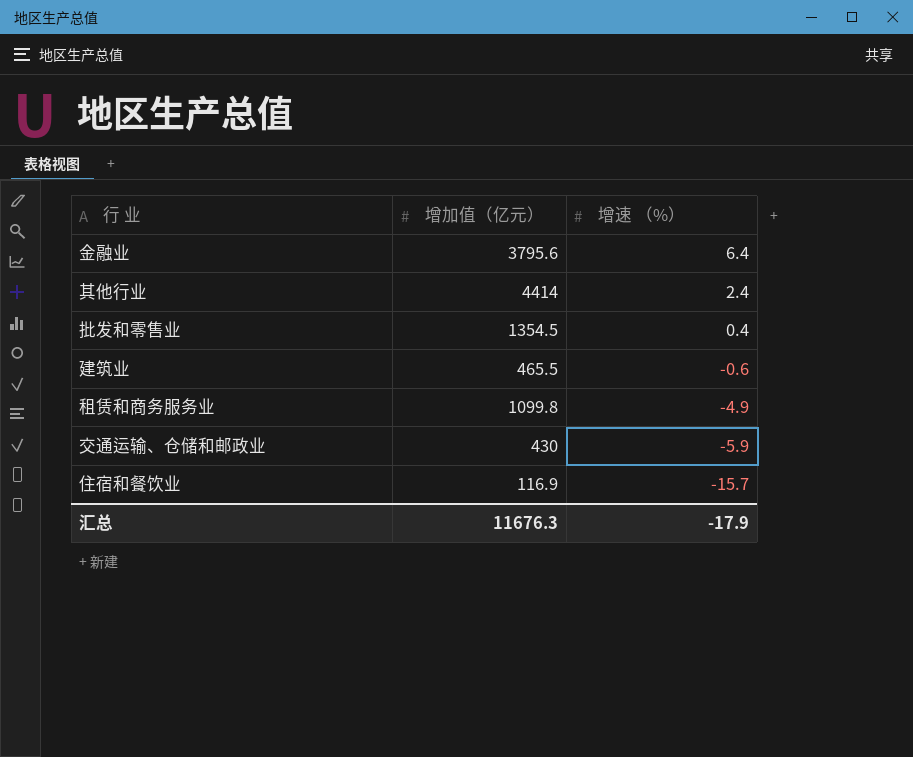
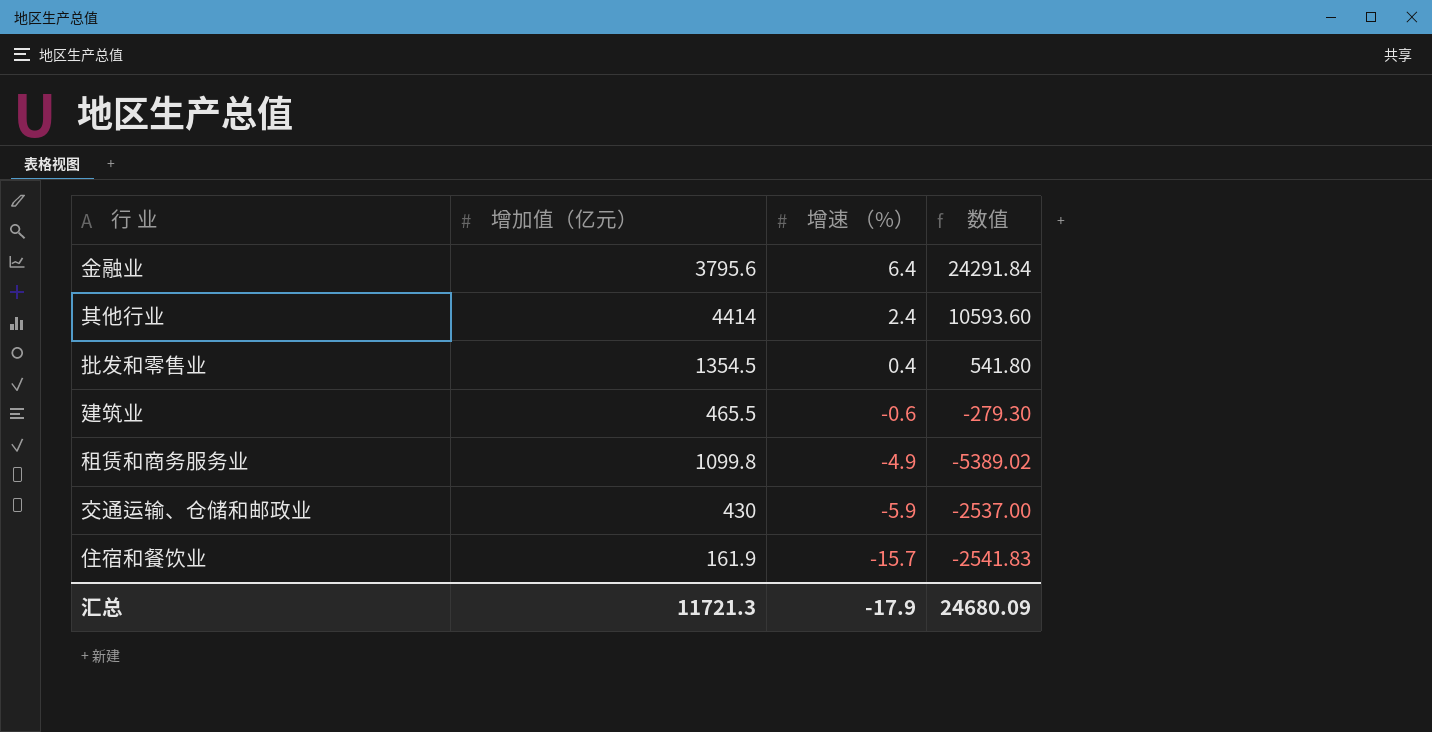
column 数值 | formula: none -> [增加值（亿元）] * [增速 （%）]
住宿和餐饮业 | 增加值（亿元）: 116.9 -> 161.9
汇总 | 增加值（亿元）: 11676.3 -> 11721.3

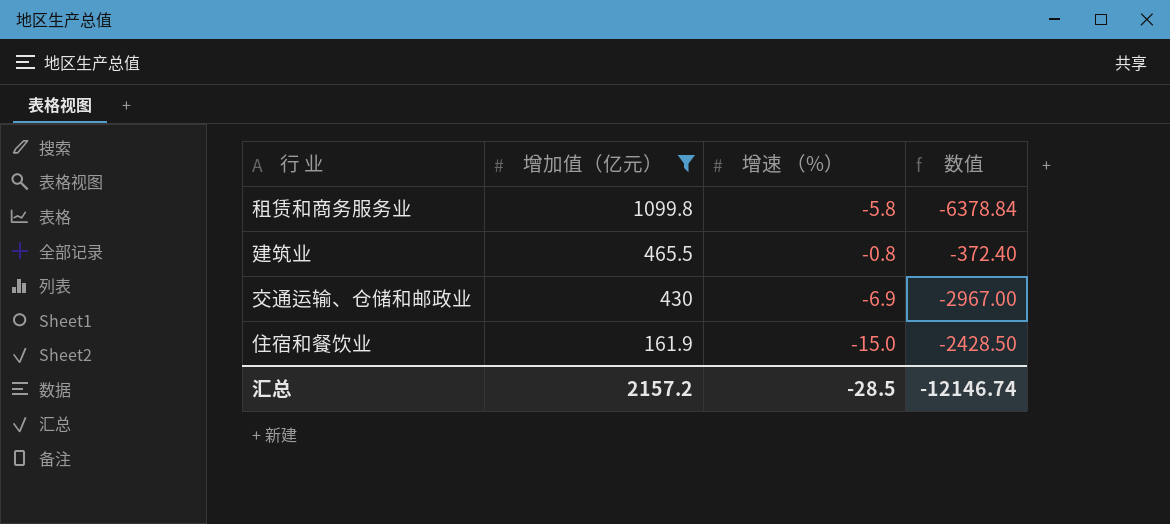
filter: none -> 增加值（亿元） <= 1099.8
row order: 增速 （%） descending -> 增加值（亿元） descending
租赁和商务服务业 | 增速 （%）: -4.9 -> -5.8
租赁和商务服务业 | 数值: -5389.02 -> -6378.84
建筑业 | 增速 （%）: -0.6 -> -0.8
建筑业 | 数值: -279.30 -> -372.40
交通运输、仓储和邮政业 | 增速 （%）: -5.9 -> -6.9
交通运输、仓储和邮政业 | 数值: -2537.00 -> -2967.00
住宿和餐饮业 | 增速 （%）: -15.7 -> -15.0
住宿和餐饮业 | 数值: -2541.83 -> -2428.50
汇总 | 增加值（亿元）: 11721.3 -> 2157.2
汇总 | 增速 （%）: -17.9 -> -28.5
汇总 | 数值: 24680.09 -> -12146.74

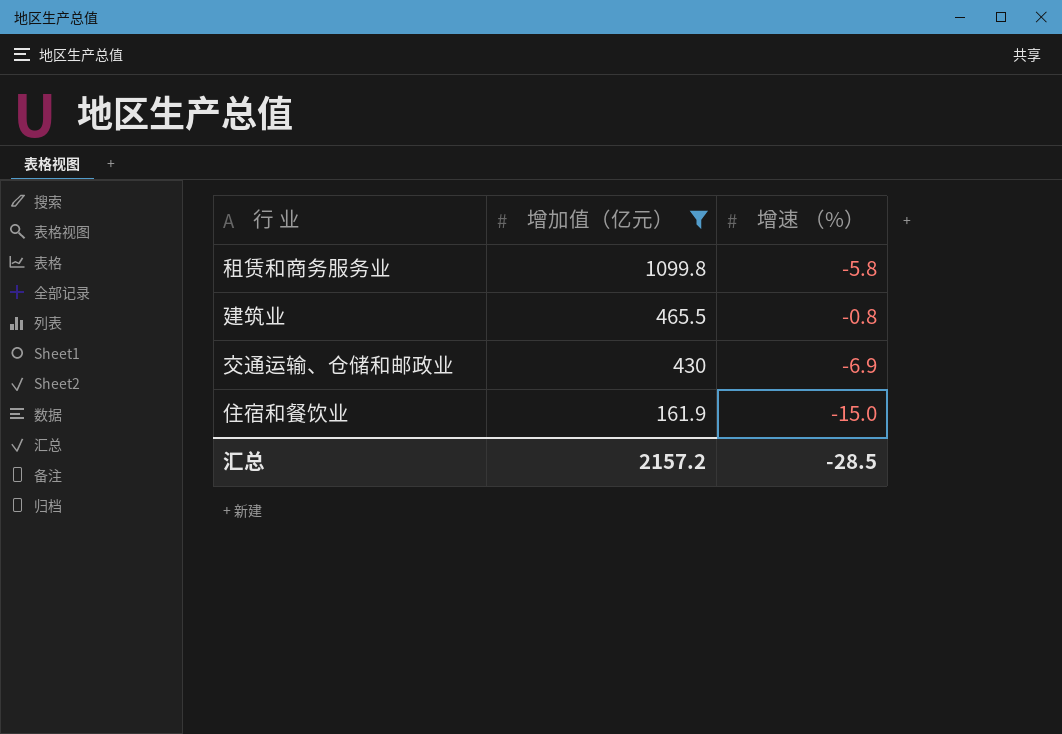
column 数值 | formula: [增加值（亿元）] * [增速 （%）] -> none

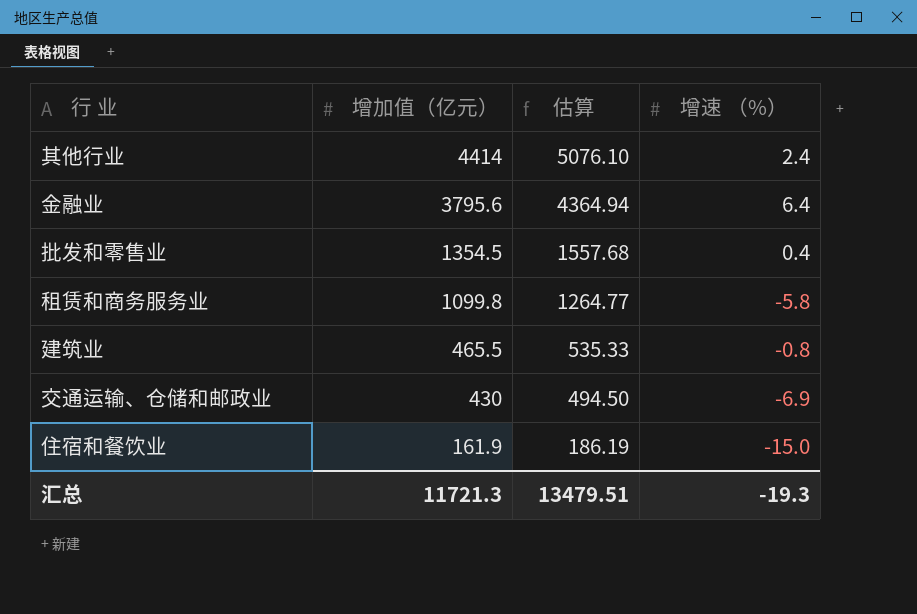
filter: 增加值（亿元） <= 1099.8 -> none
column 估算 | formula: none -> [增加值（亿元）] * 1.15
汇总 | 增加值（亿元）: 2157.2 -> 11721.3
汇总 | 增速 （%）: -28.5 -> -19.3

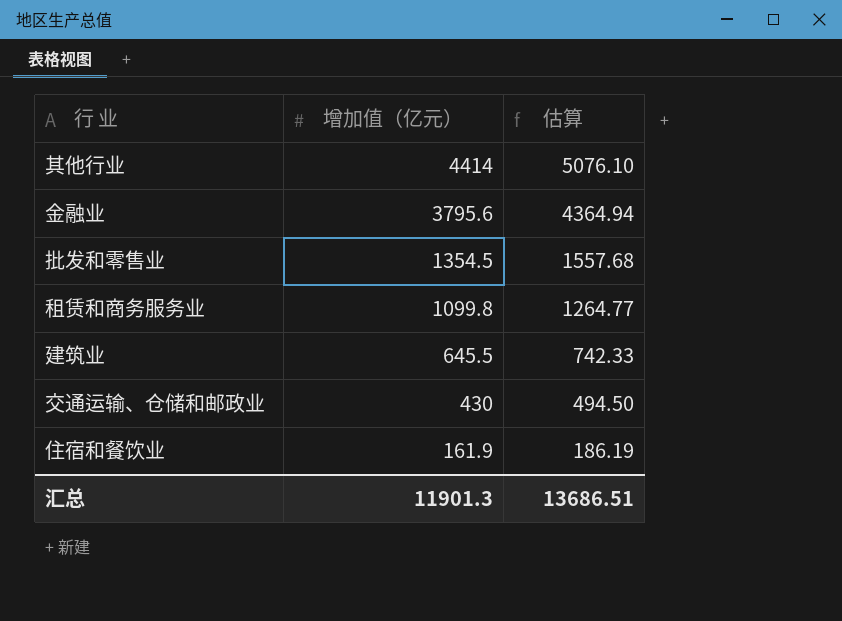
column 增速 （%） | position: 4 -> none
建筑业 | 增加值（亿元）: 465.5 -> 645.5
建筑业 | 估算: 535.33 -> 742.33
汇总 | 增加值（亿元）: 11721.3 -> 11901.3
汇总 | 估算: 13479.51 -> 13686.51

